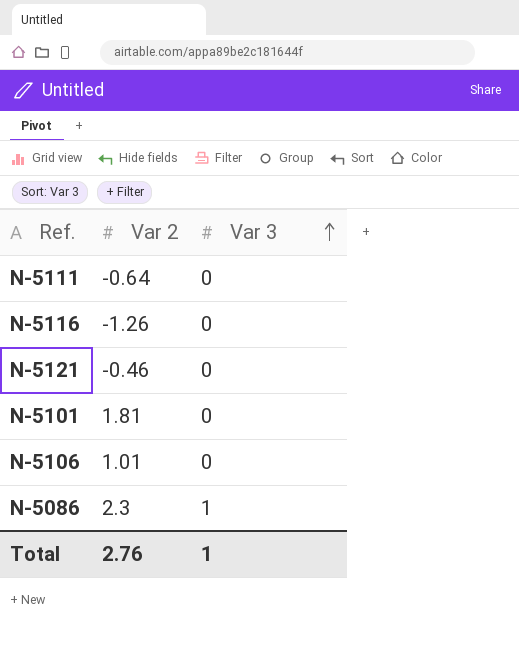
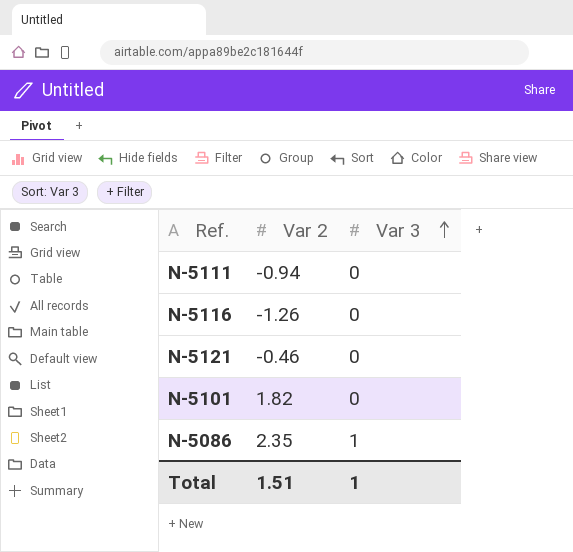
row N-5106: 1.01 | 0 -> none
N-5111 | Var 2: -0.64 -> -0.94
N-5101 | Var 2: 1.81 -> 1.82
N-5086 | Var 2: 2.3 -> 2.35
Total | Var 2: 2.76 -> 1.51

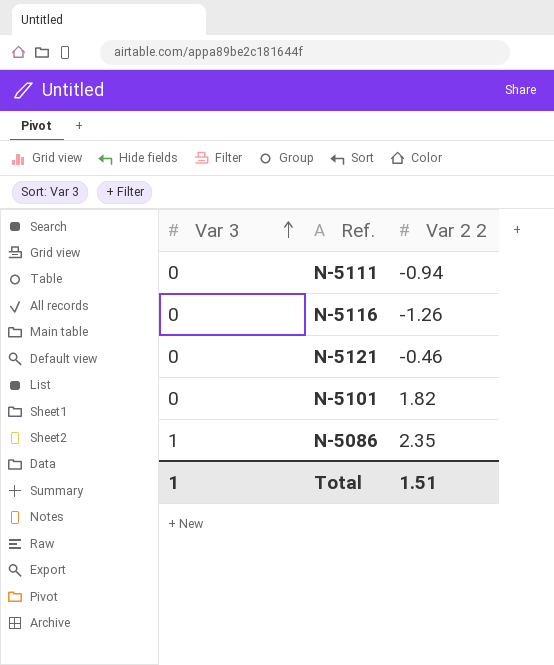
column Var 3 | position: 3 -> 1
column name: Var 2 -> Var 2 2

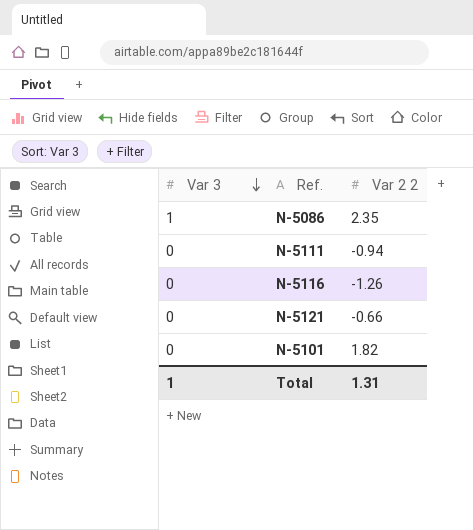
row order: Var 3 ascending -> Var 3 descending
N-5121 | Var 2 2: -0.46 -> -0.66
Total | Var 2 2: 1.51 -> 1.31

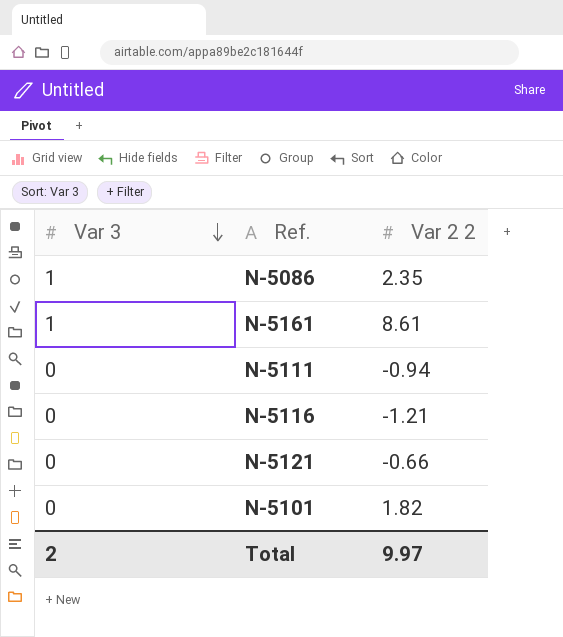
row N-5161: none -> 1 | 8.61
N-5116 | Var 2 2: -1.26 -> -1.21
Total | Var 3: 1 -> 2
Total | Var 2 2: 1.31 -> 9.97

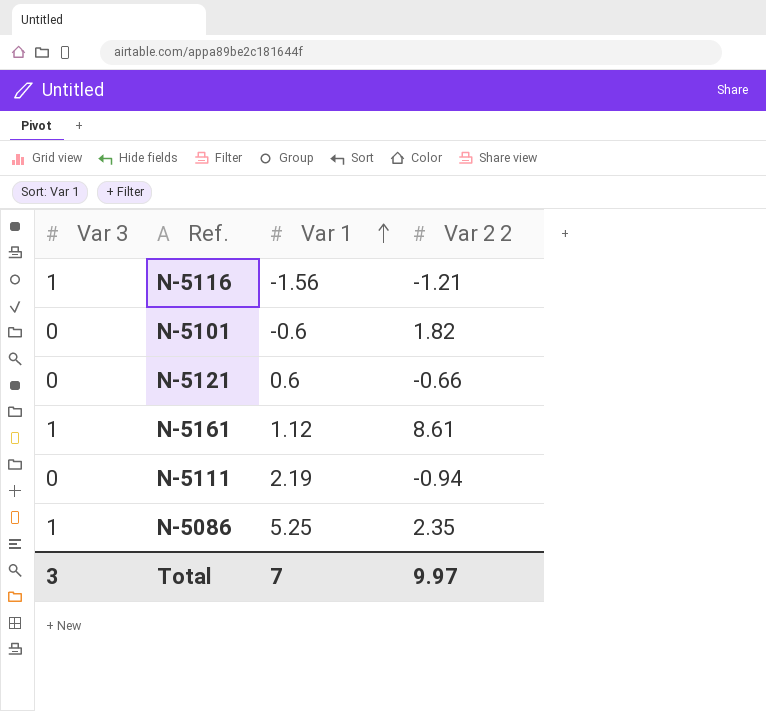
row order: Var 3 descending -> Var 1 ascending
column Var 1 | position: none -> 3
N-5116 | Var 3: 0 -> 1
Total | Var 3: 2 -> 3

